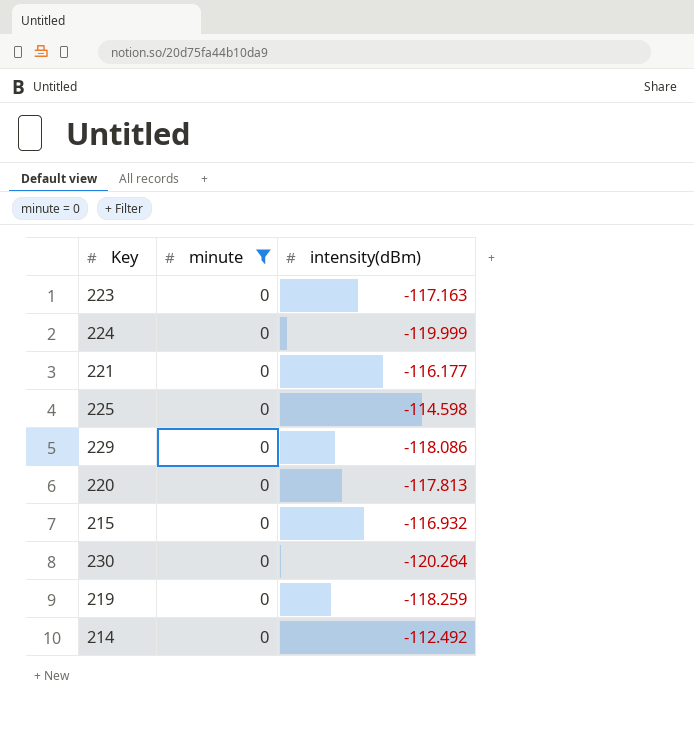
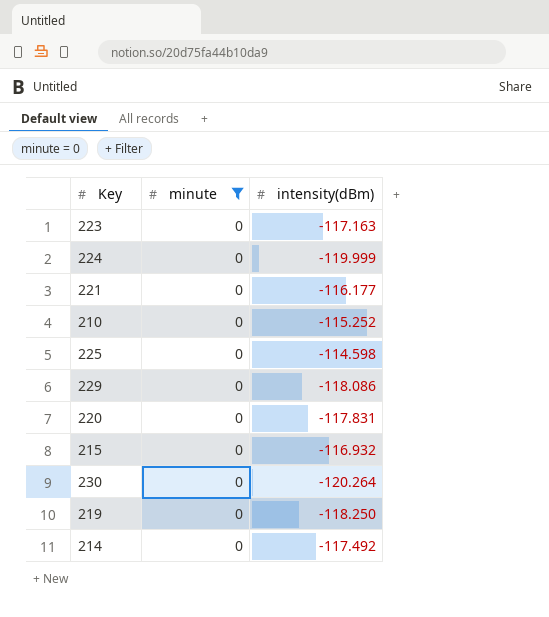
row 210: none -> 0 | -115.252
220 | intensity(dBm): -117.813 -> -117.831
219 | intensity(dBm): -118.259 -> -118.250
214 | intensity(dBm): -112.492 -> -117.492

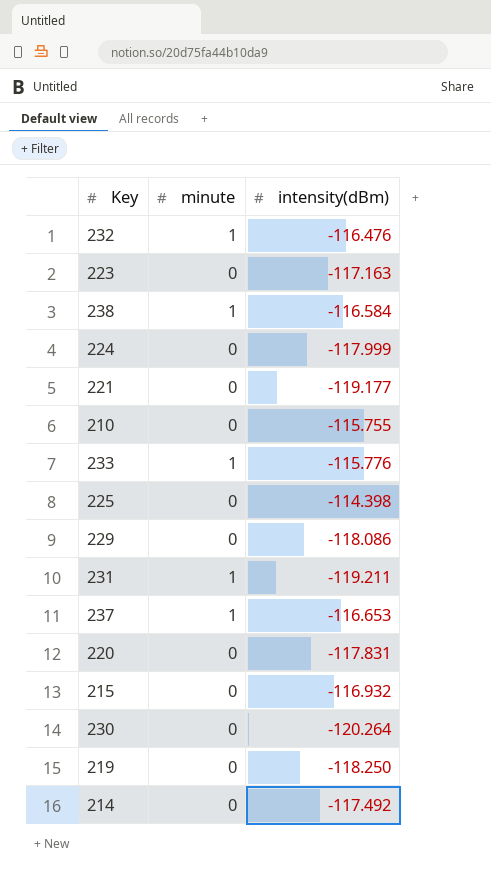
filter: minute = 0 -> none
224 | intensity(dBm): -119.999 -> -117.999
221 | intensity(dBm): -116.177 -> -119.177
210 | intensity(dBm): -115.252 -> -115.755
225 | intensity(dBm): -114.598 -> -114.398

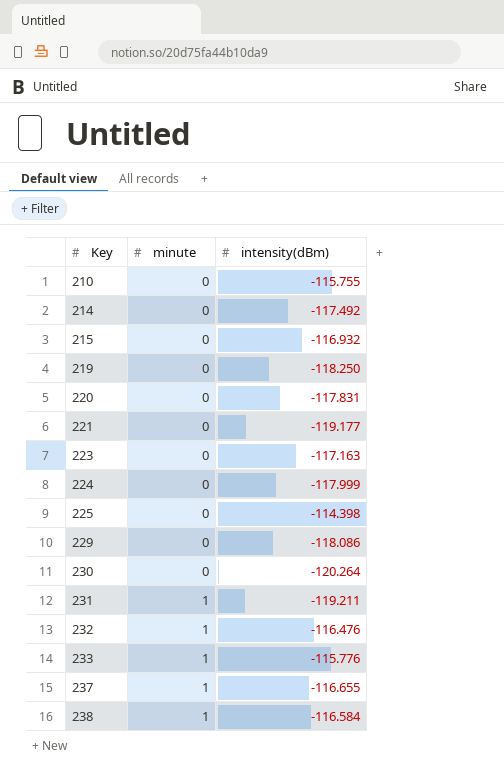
row order: none -> Key ascending
237 | intensity(dBm): -116.653 -> -116.655

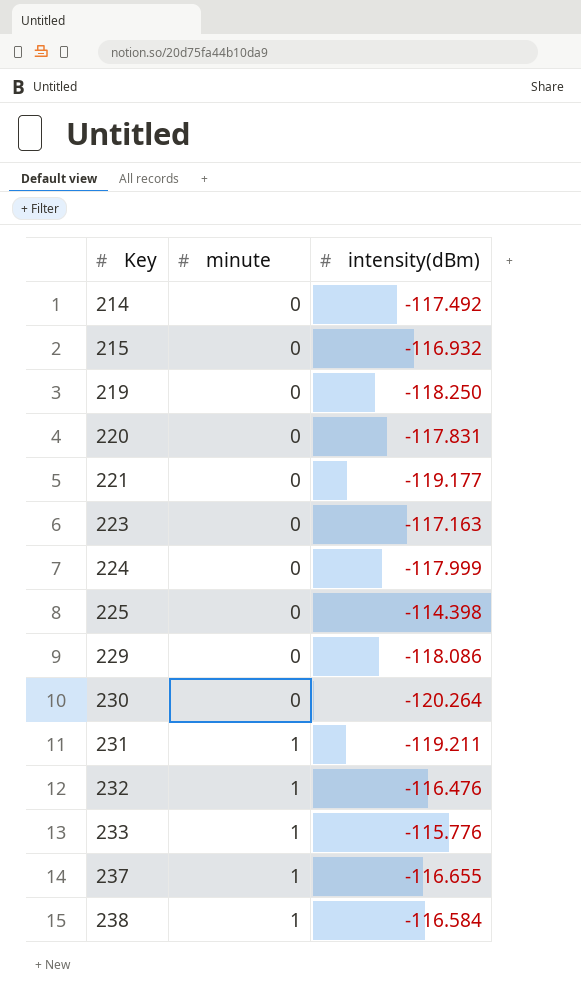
row 210: 0 | -115.755 -> none

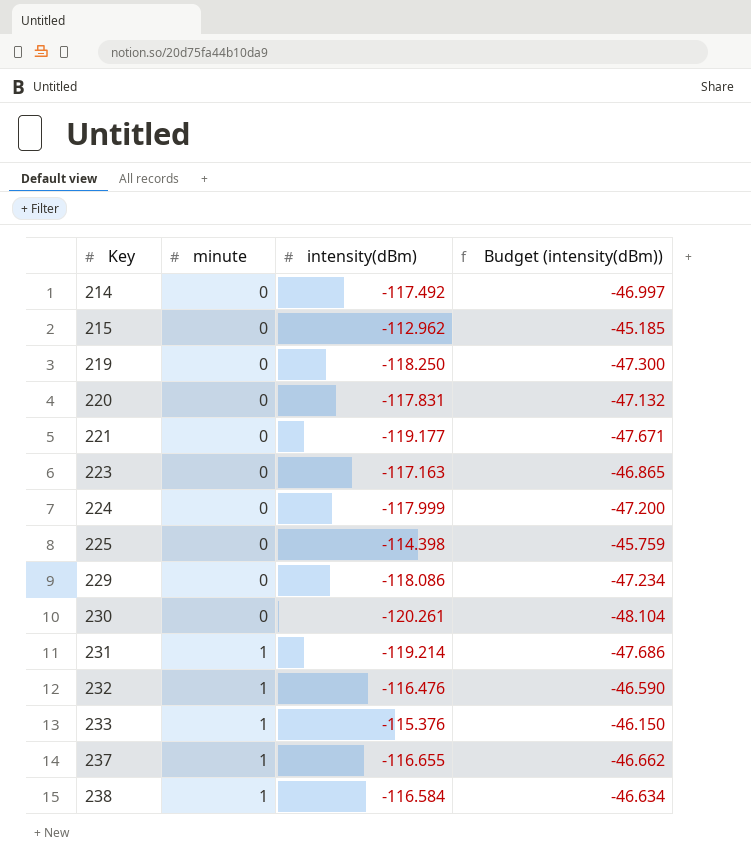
column Budget (intensity(dBm)) | formula: none -> [intensity(dBm)] * 0.4
215 | intensity(dBm): -116.932 -> -112.962
230 | intensity(dBm): -120.264 -> -120.261
231 | intensity(dBm): -119.211 -> -119.214
233 | intensity(dBm): -115.776 -> -115.376

